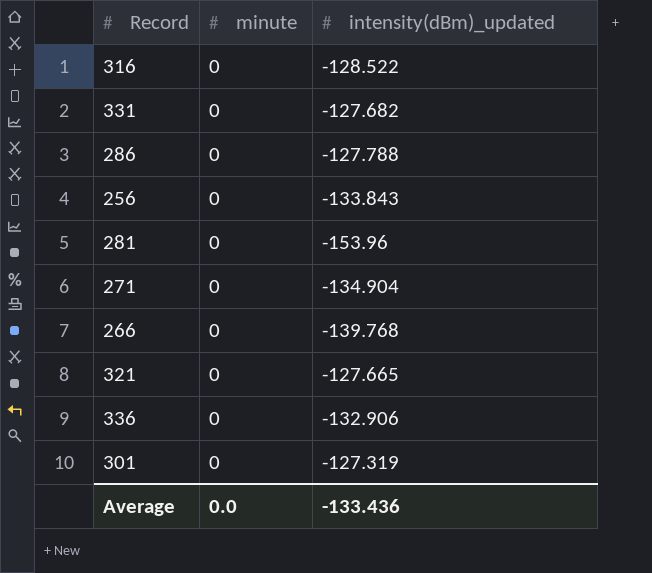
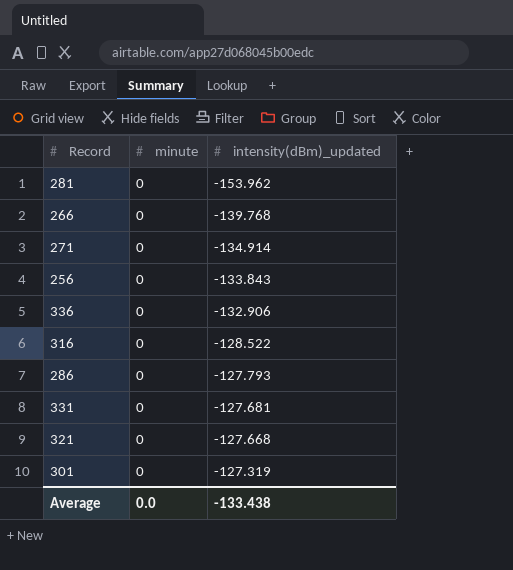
row order: none -> intensity(dBm)_updated ascending
281 | intensity(dBm)_updated: -153.96 -> -153.962
271 | intensity(dBm)_updated: -134.904 -> -134.914
286 | intensity(dBm)_updated: -127.788 -> -127.793
331 | intensity(dBm)_updated: -127.682 -> -127.681
321 | intensity(dBm)_updated: -127.665 -> -127.668
Average | intensity(dBm)_updated: -133.436 -> -133.438

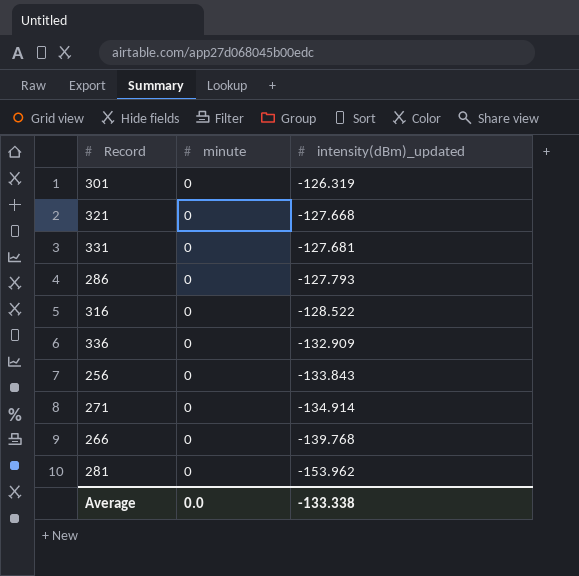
row order: intensity(dBm)_updated ascending -> intensity(dBm)_updated descending
301 | intensity(dBm)_updated: -127.319 -> -126.319
336 | intensity(dBm)_updated: -132.906 -> -132.909
Average | intensity(dBm)_updated: -133.438 -> -133.338

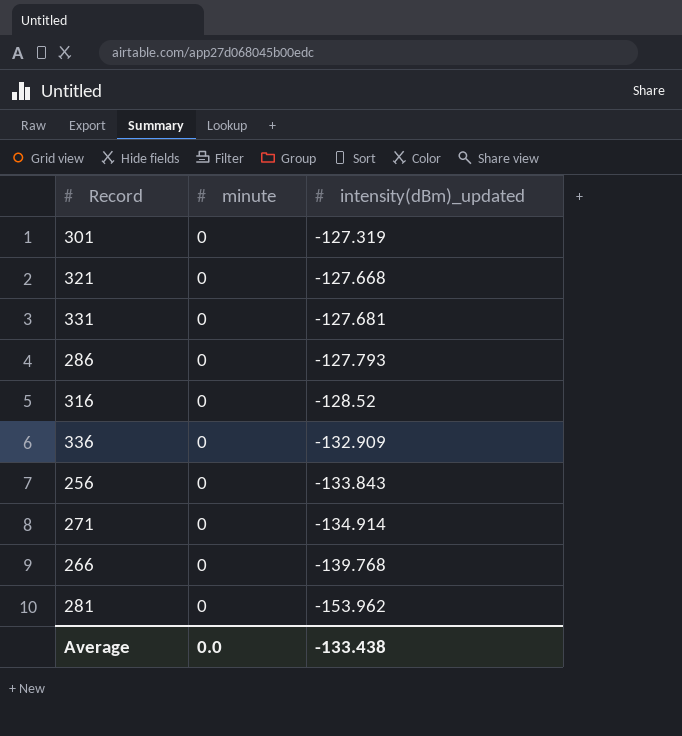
301 | intensity(dBm)_updated: -126.319 -> -127.319
316 | intensity(dBm)_updated: -128.522 -> -128.52
Average | intensity(dBm)_updated: -133.338 -> -133.438

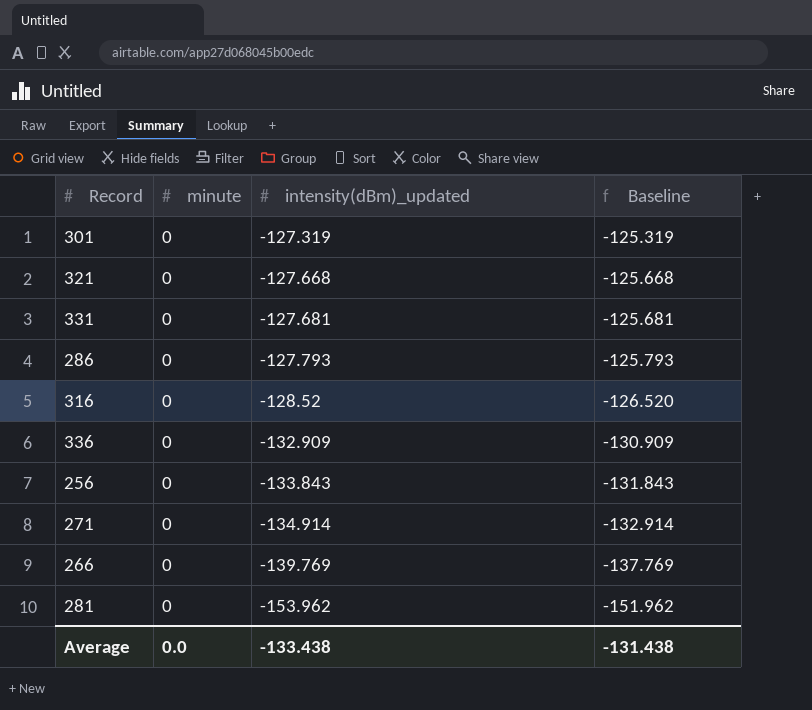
column Baseline | formula: none -> [intensity(dBm)_updated] + 2
266 | intensity(dBm)_updated: -139.768 -> -139.769

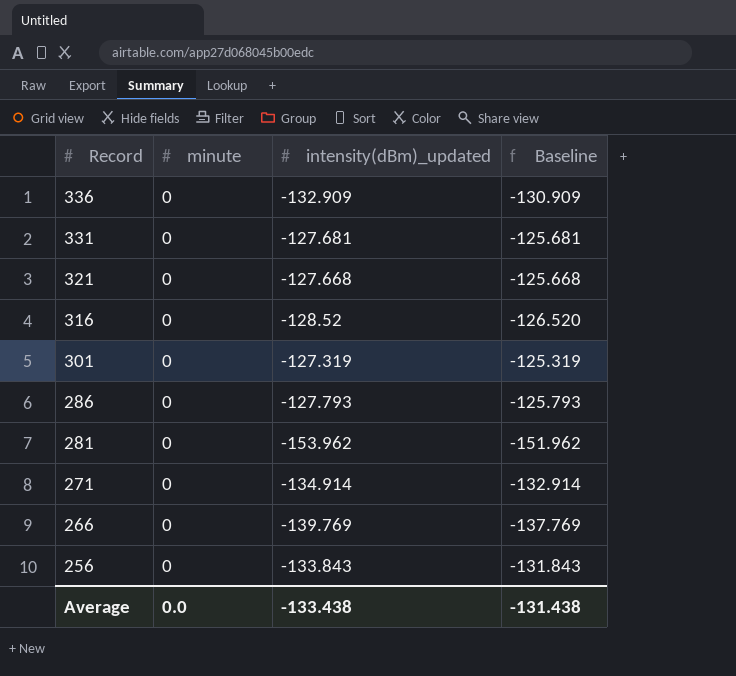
row order: intensity(dBm)_updated descending -> Record descending

